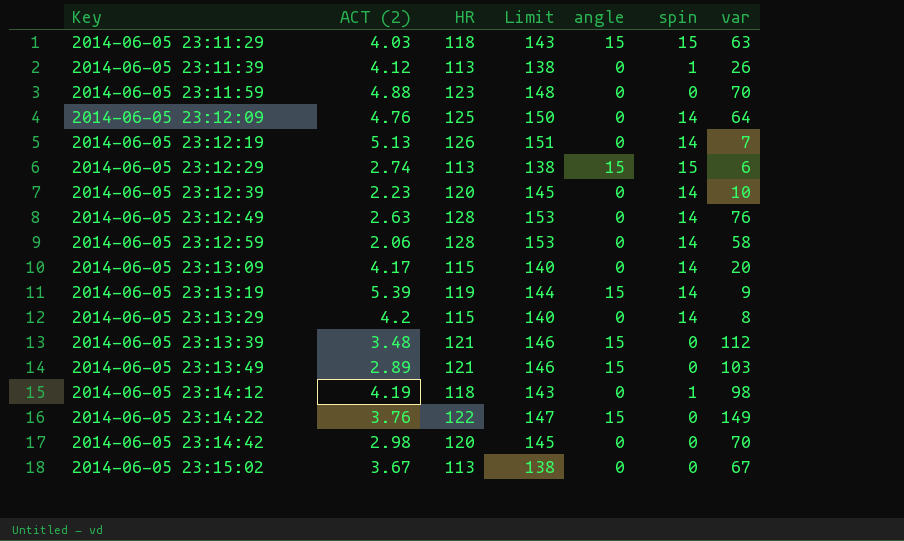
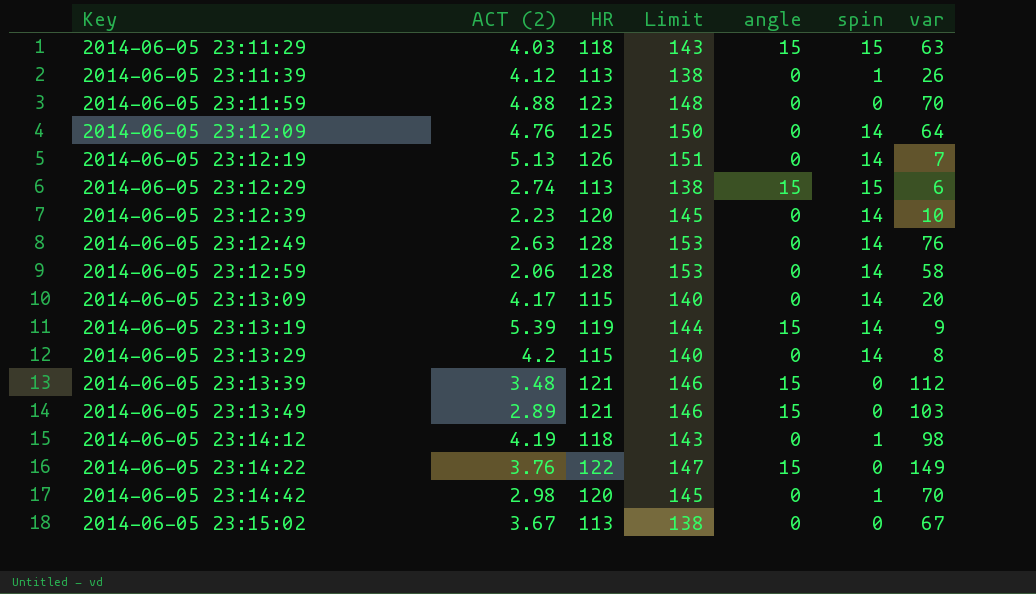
2014-06-05 23:14:42 | spin: 0 -> 1

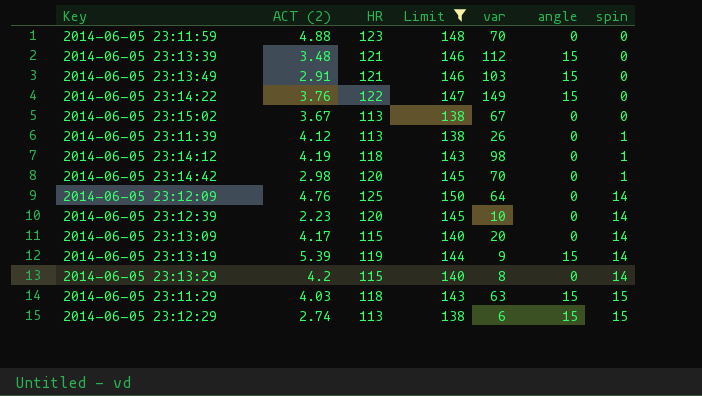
filter: none -> Limit <= 150
row order: Key ascending -> spin ascending
column var | position: 7 -> 5
2014-06-05 23:13:49 | ACT (2): 2.89 -> 2.91

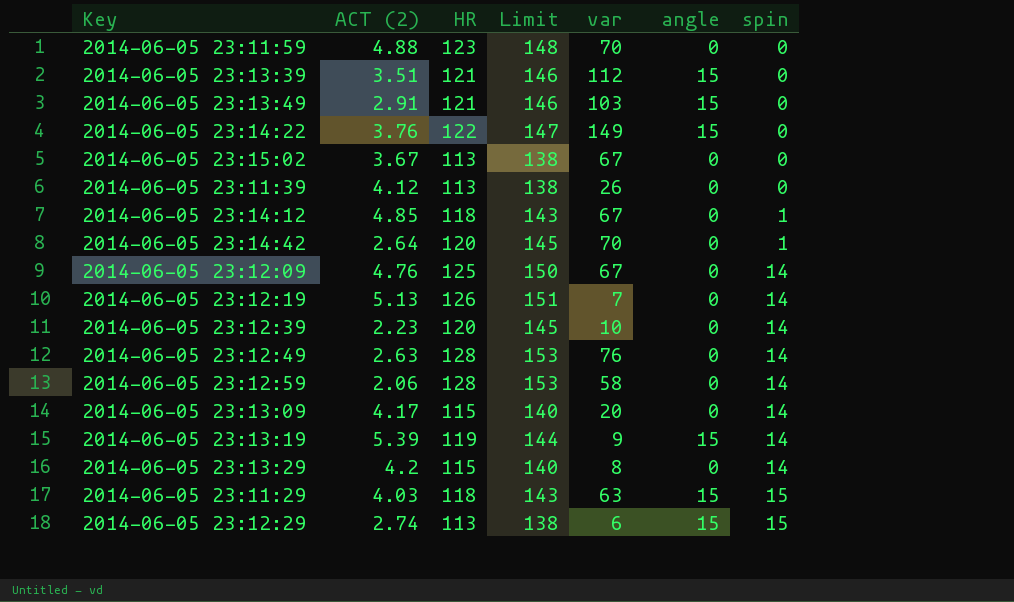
filter: Limit <= 150 -> none
2014-06-05 23:13:39 | ACT (2): 3.48 -> 3.51
2014-06-05 23:11:39 | spin: 1 -> 0
2014-06-05 23:14:12 | ACT (2): 4.19 -> 4.85
2014-06-05 23:14:12 | var: 98 -> 67
2014-06-05 23:14:42 | ACT (2): 2.98 -> 2.64
2014-06-05 23:12:09 | var: 64 -> 67

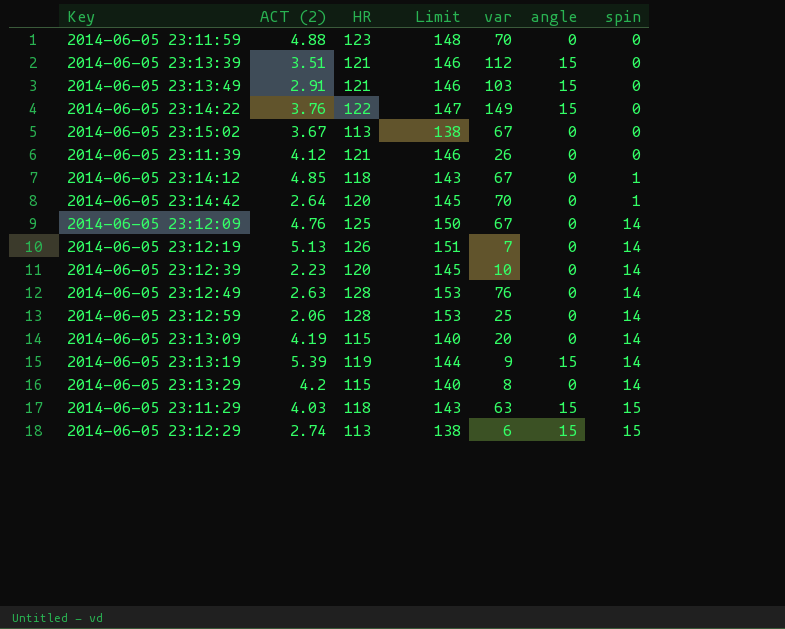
2014-06-05 23:11:39 | HR: 113 -> 121
2014-06-05 23:11:39 | Limit: 138 -> 146
2014-06-05 23:12:59 | var: 58 -> 25
2014-06-05 23:13:09 | ACT (2): 4.17 -> 4.19

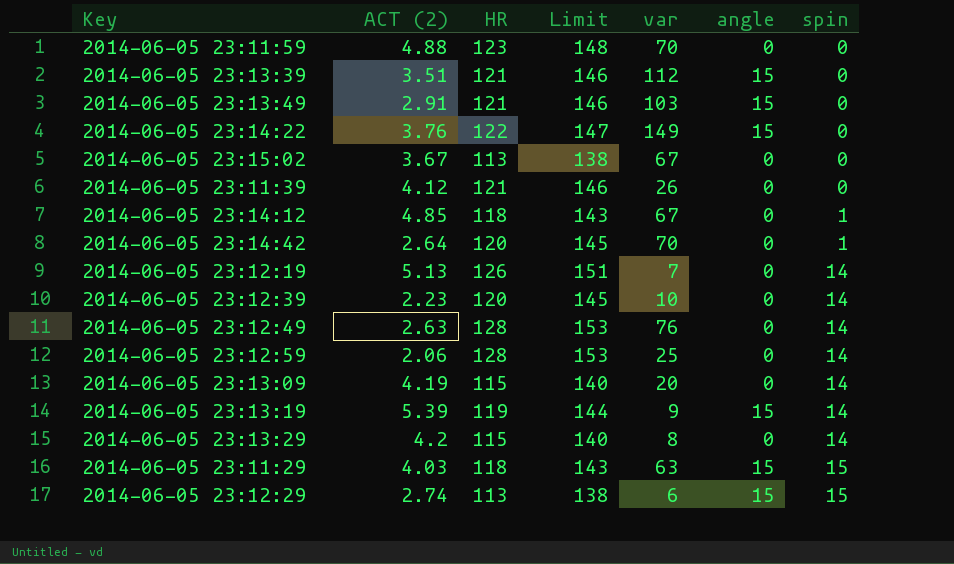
row 2014-06-05 23:12:09: 4.76 | 125 | 150 | 67 | 0 | 14 -> none

